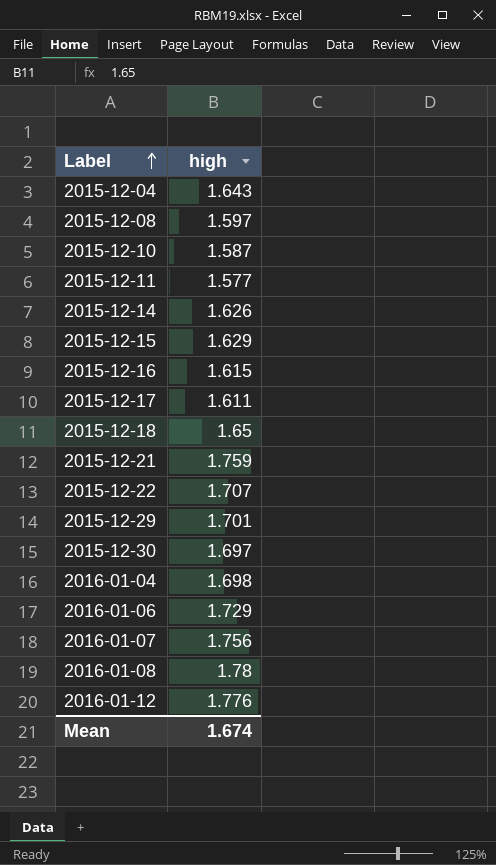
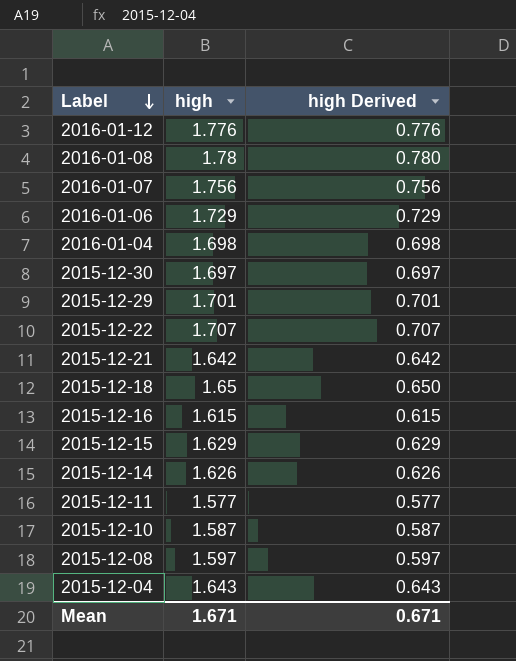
row order: Label ascending -> Label descending
column high Derived | formula: none -> [high] - 1
row 2015-12-17: 1.611 -> none
2015-12-21 | high: 1.759 -> 1.642
Mean | high: 1.674 -> 1.671

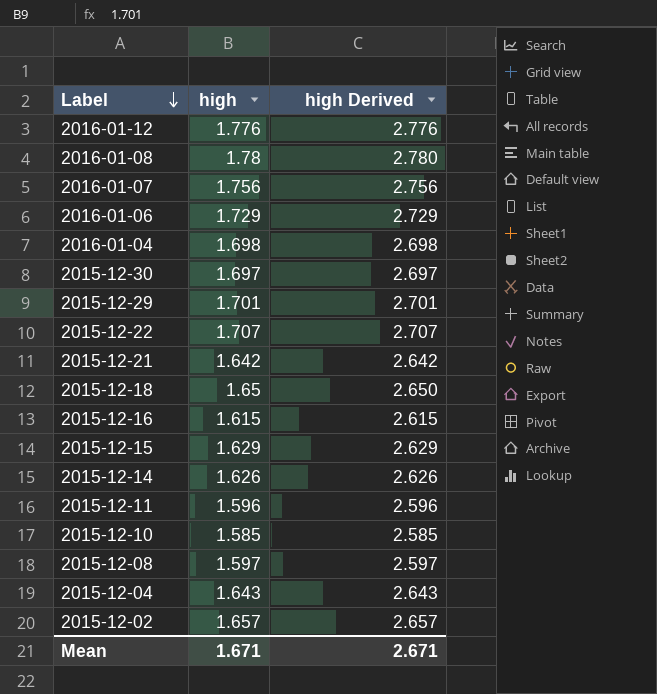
column high Derived | formula: [high] - 1 -> [high] + 1
2015-12-11 | high: 1.577 -> 1.596
2015-12-10 | high: 1.587 -> 1.585
row 2015-12-02: none -> 1.657 | 2.657
Mean | high Derived: 0.671 -> 2.671

